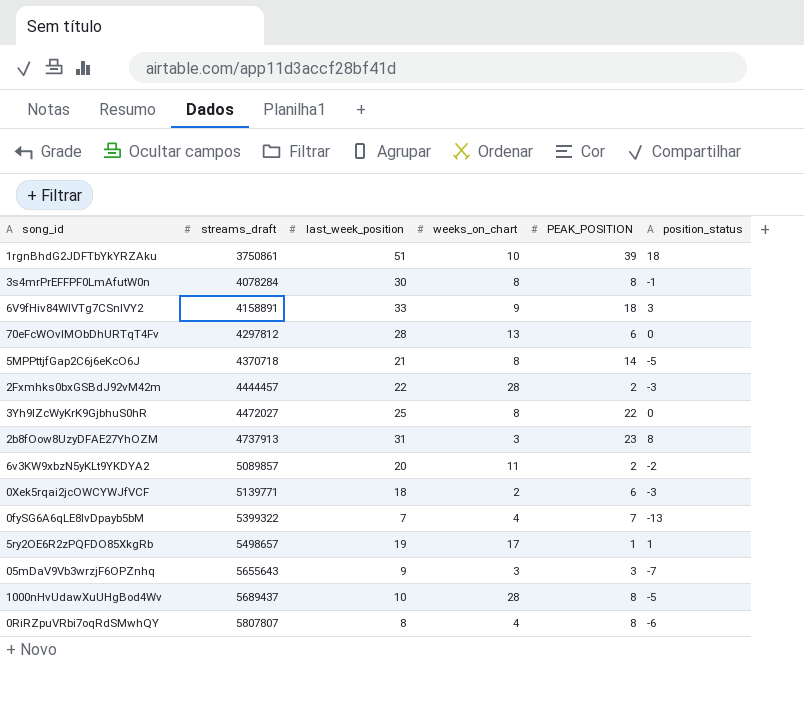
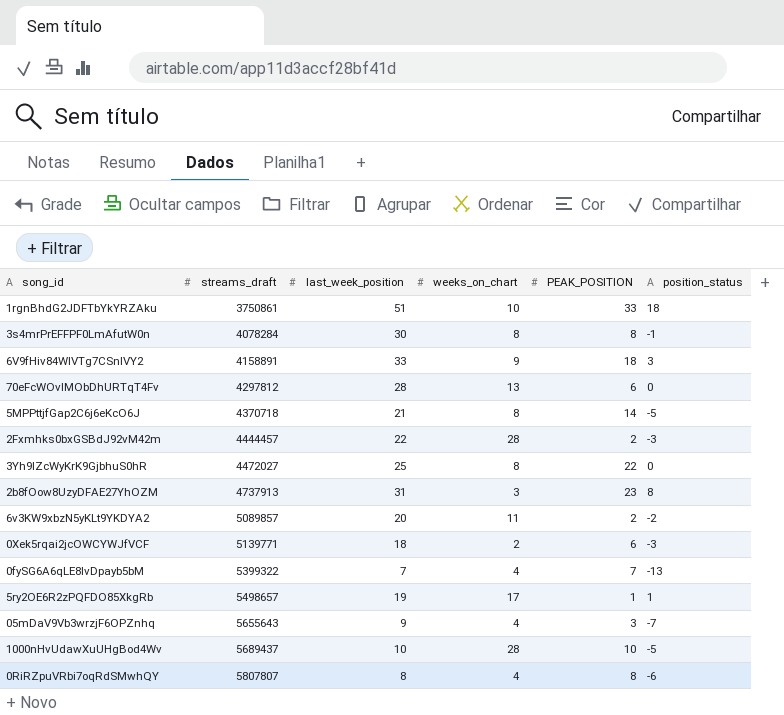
1rgnBhdG2JDFTbYkYRZAku | PEAK_POSITION: 39 -> 33
05mDaV9Vb3wrzjF6OPZnhq | weeks_on_chart: 3 -> 4
1000nHvUdawXuUHgBod4Wv | PEAK_POSITION: 8 -> 10

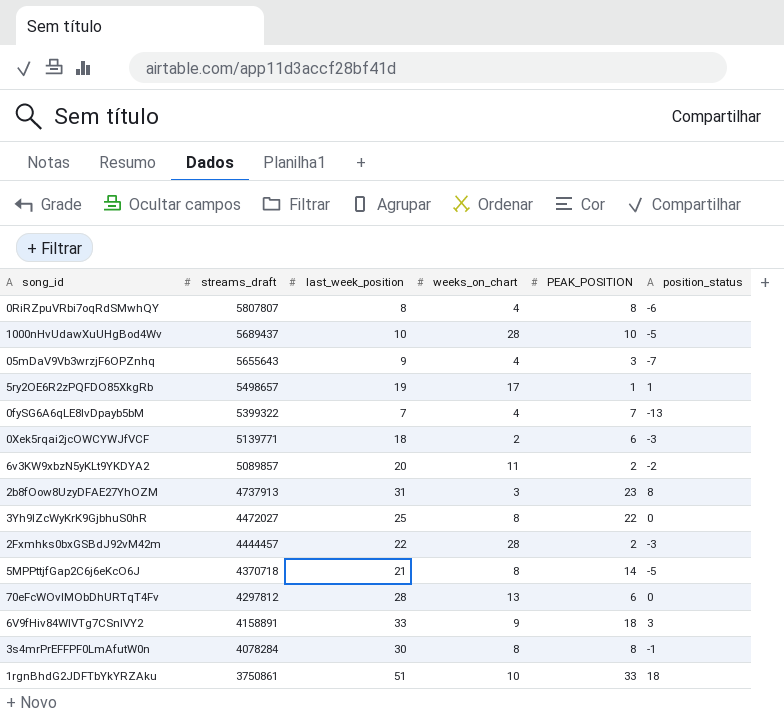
row order: streams_draft ascending -> streams_draft descending

